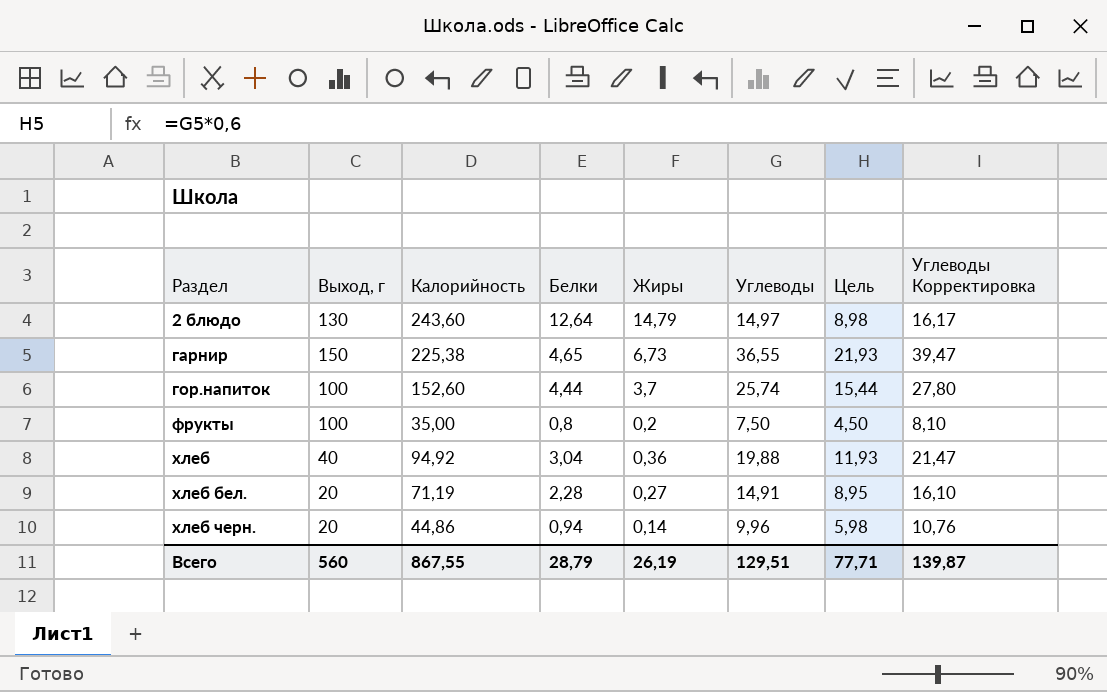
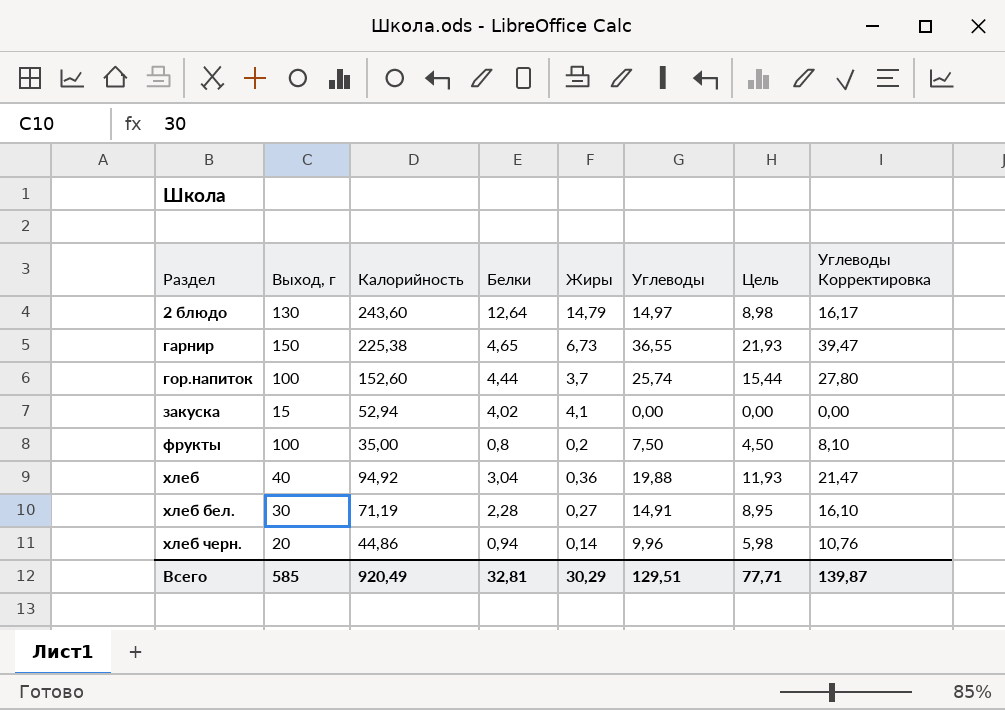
row закуска: none -> 15 | 52,94 | 4,02 | 4,1 | 0,00 | 0,00 | 0,00
хлеб бел. | Выход, г: 20 -> 30
Всего | Выход, г: 560 -> 585
Всего | Калорийность: 867,55 -> 920,49
Всего | Белки: 28,79 -> 32,81
Всего | Жиры: 26,19 -> 30,29

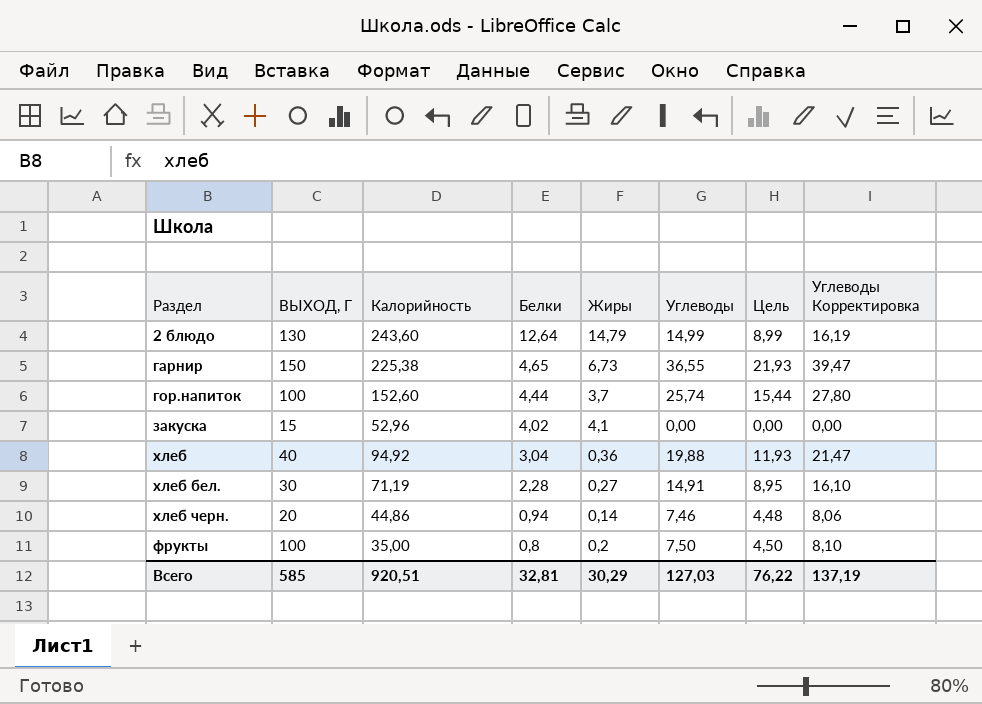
row order: Раздел ascending -> Белки descending
column name: Выход, г -> ВЫХОД, Г
2 блюдо | Углеводы: 14,97 -> 14,99
2 блюдо | Цель: 8,98 -> 8,99
2 блюдо | Углеводы Корректировка: 16,17 -> 16,19
закуска | Калорийность: 52,94 -> 52,96
хлеб черн. | Углеводы: 9,96 -> 7,46
хлеб черн. | Цель: 5,98 -> 4,48
хлеб черн. | Углеводы Корректировка: 10,76 -> 8,06
Всего | Калорийность: 920,49 -> 920,51
Всего | Углеводы: 129,51 -> 127,03
Всего | Цель: 77,71 -> 76,22
Всего | Углеводы Корректировка: 139,87 -> 137,19

